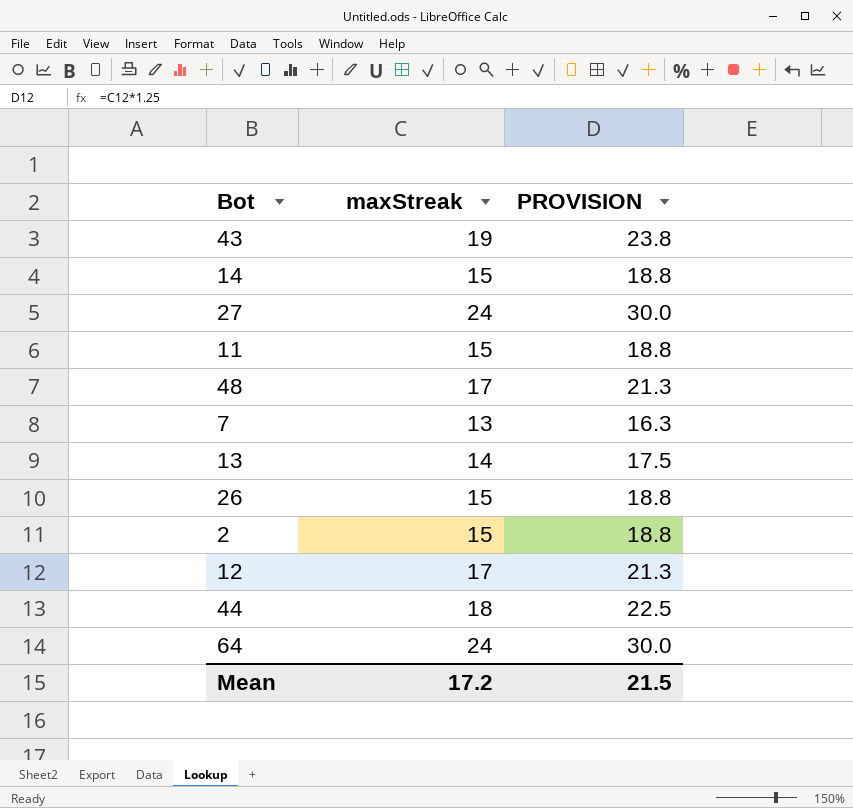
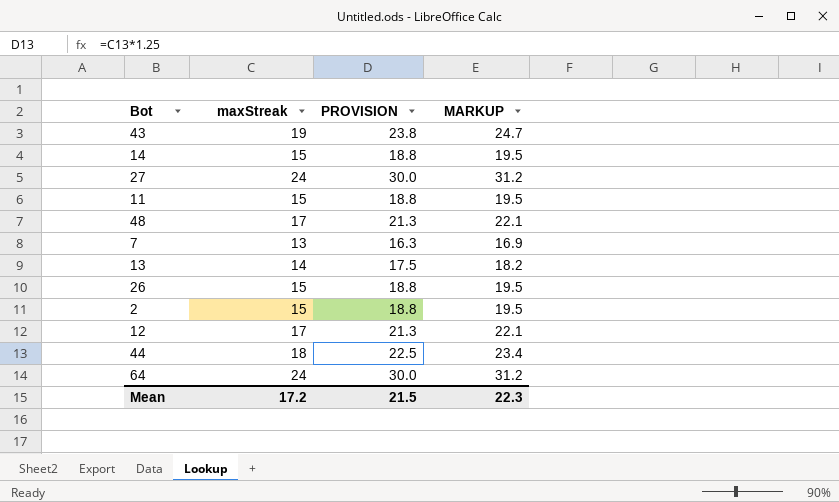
column MARKUP | formula: none -> [maxStreak] * 1.3

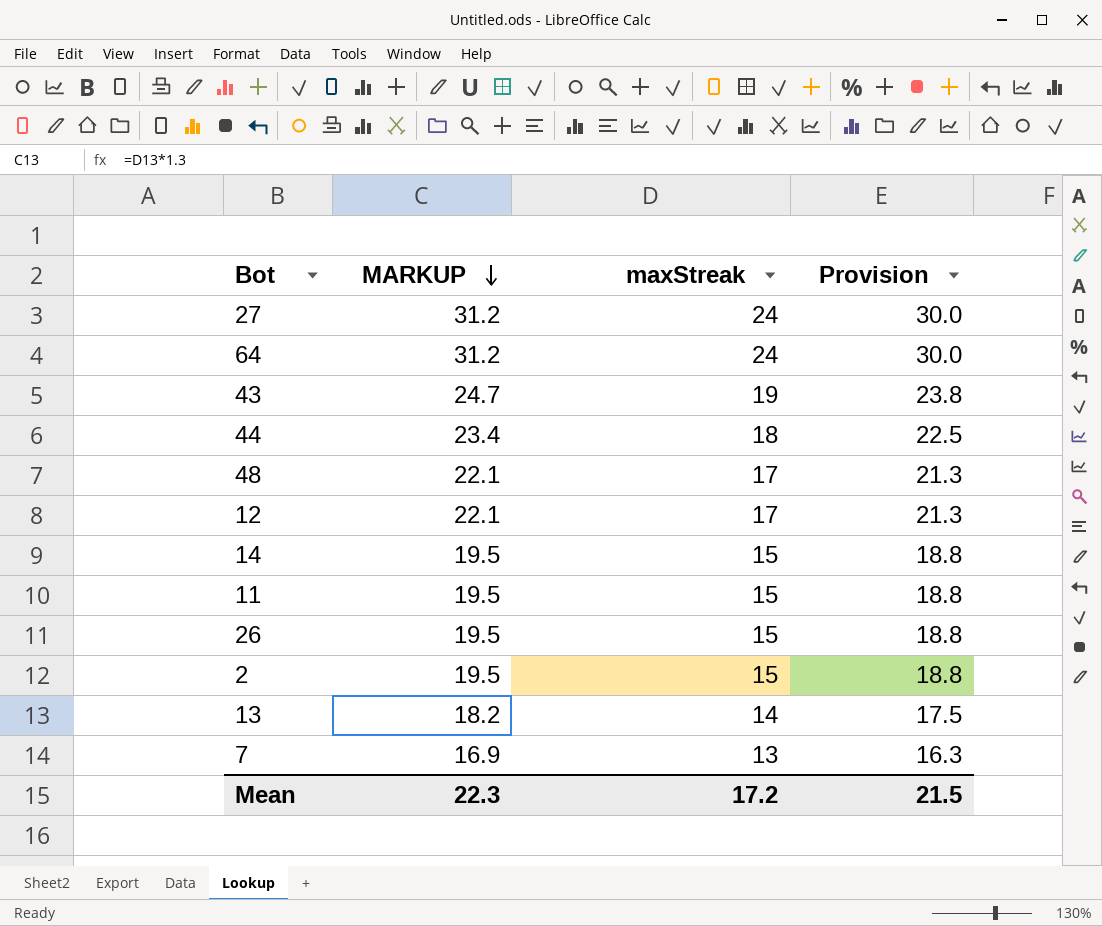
row order: none -> MARKUP descending
column MARKUP | position: 4 -> 2
column name: PROVISION -> Provision

